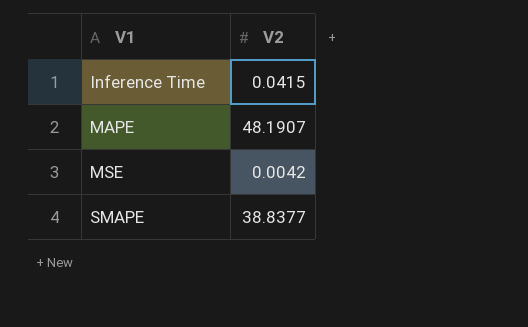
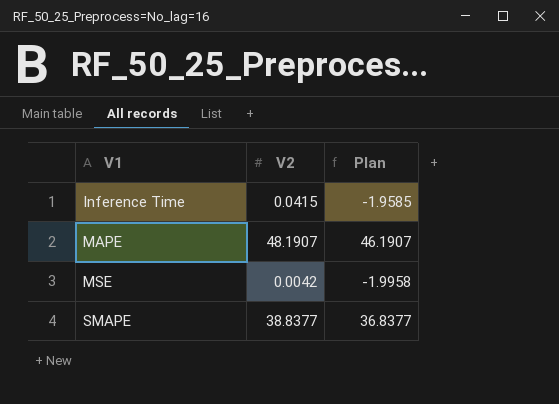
column Plan | formula: none -> [V2] - 2

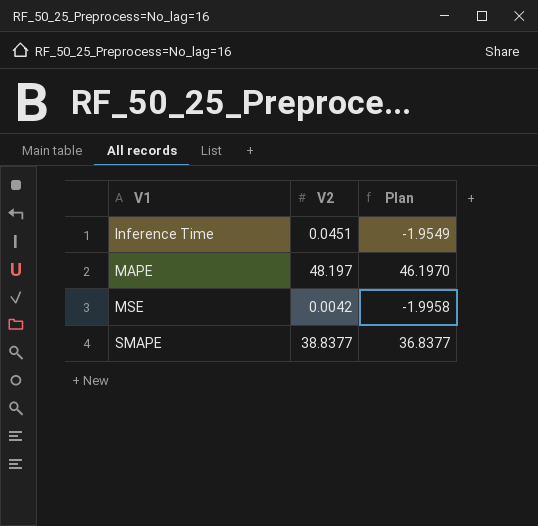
Inference Time | V2: 0.0415 -> 0.0451
Inference Time | Plan: -1.9585 -> -1.9549
MAPE | V2: 48.1907 -> 48.197
MAPE | Plan: 46.1907 -> 46.1970

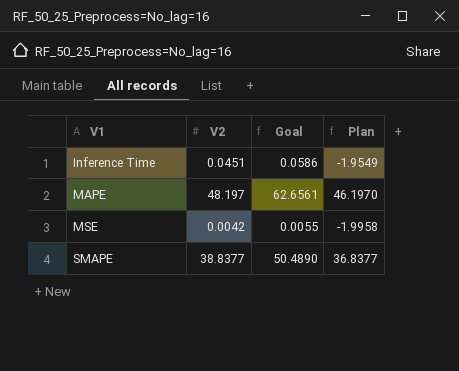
column Goal | formula: none -> [V2] * 1.3

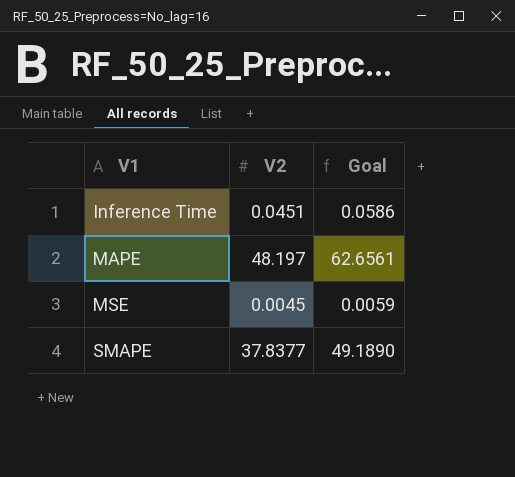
column Plan | formula: [V2] - 2 -> none
MSE | V2: 0.0042 -> 0.0045
MSE | Goal: 0.0055 -> 0.0059
SMAPE | V2: 38.8377 -> 37.8377
SMAPE | Goal: 50.4890 -> 49.1890

